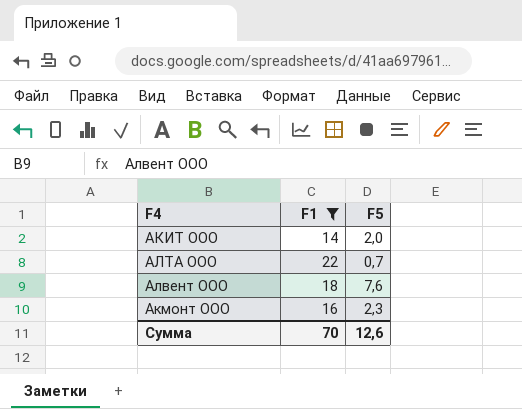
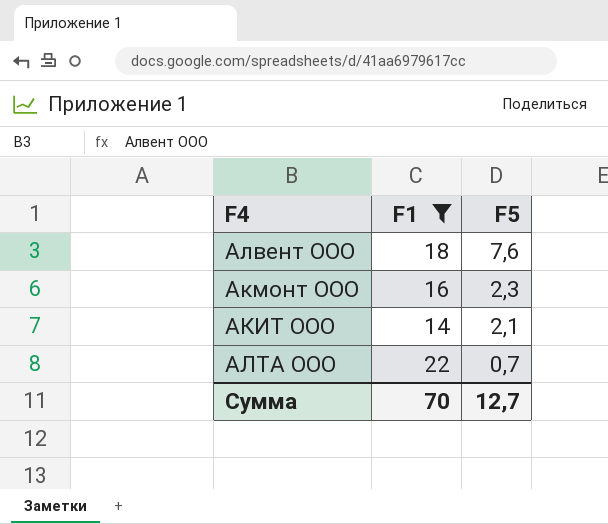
row order: none -> F5 descending
АКИТ ООО | F5: 2,0 -> 2,1
Сумма | F5: 12,6 -> 12,7

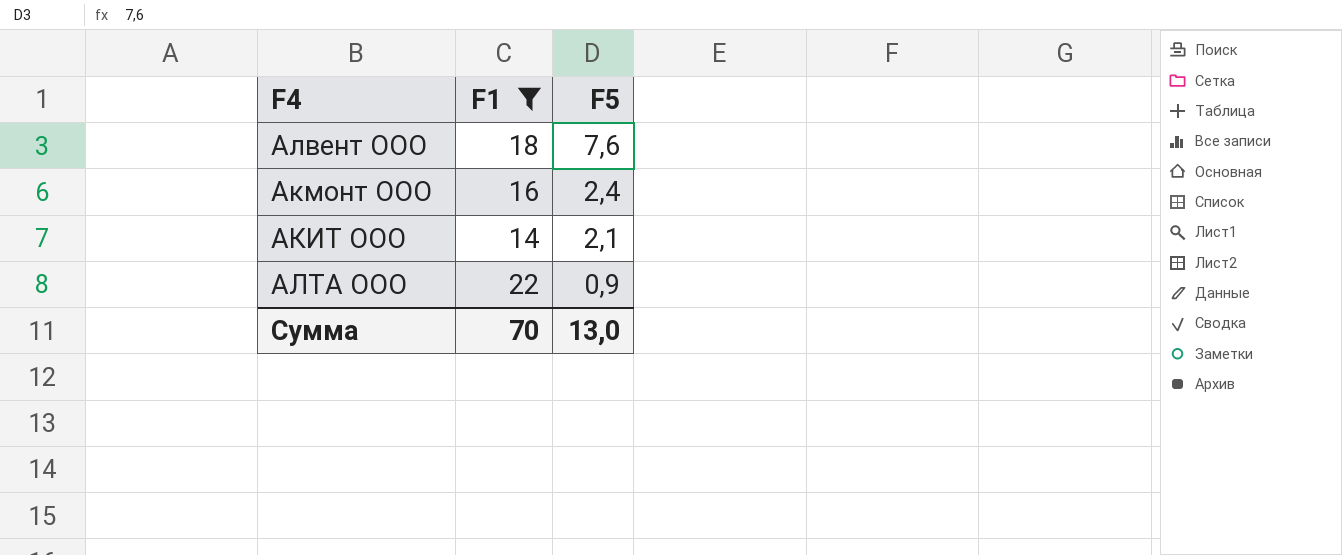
Акмонт ООО | F5: 2,3 -> 2,4
АЛТА ООО | F5: 0,7 -> 0,9
Сумма | F5: 12,7 -> 13,0

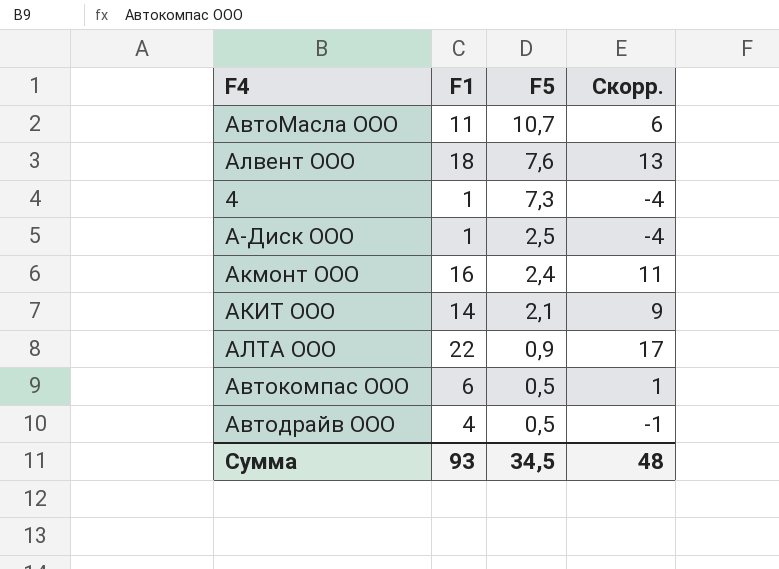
filter: F1 >= 14 -> none
column Скорр. | formula: none -> [F1] - 5
Сумма | F1: 70 -> 93
Сумма | F5: 13,0 -> 34,5

